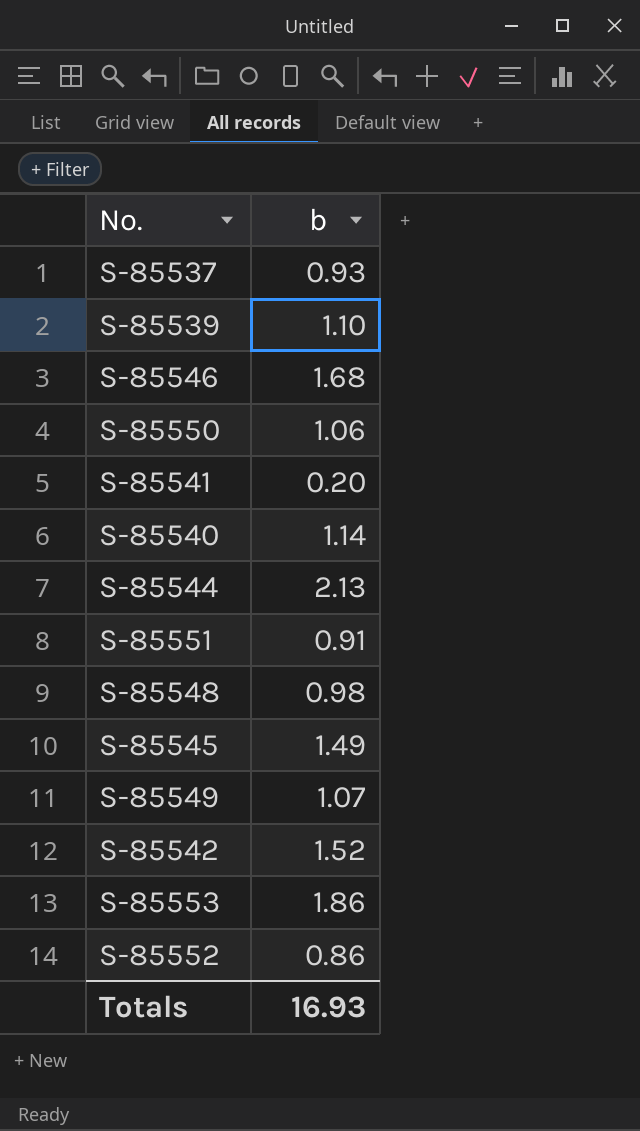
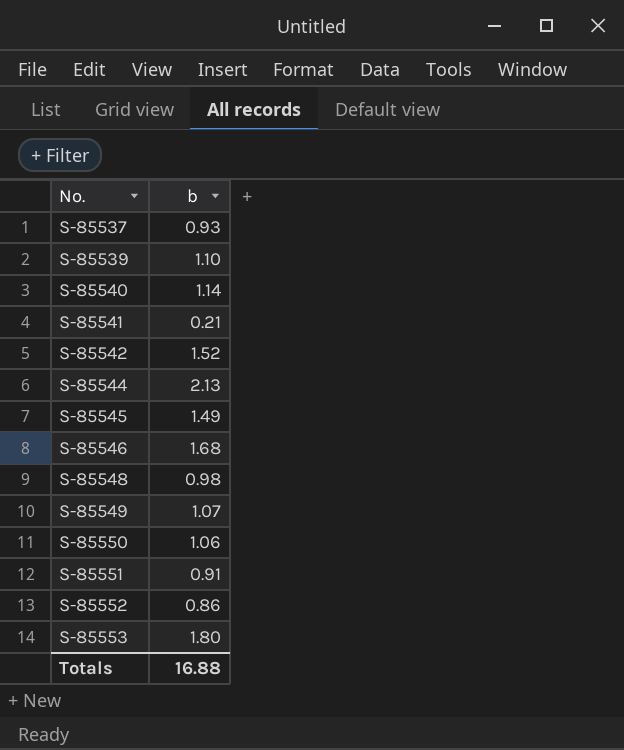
row order: none -> No. ascending
S-85541 | b: 0.20 -> 0.21
S-85553 | b: 1.86 -> 1.80
Totals | b: 16.93 -> 16.88

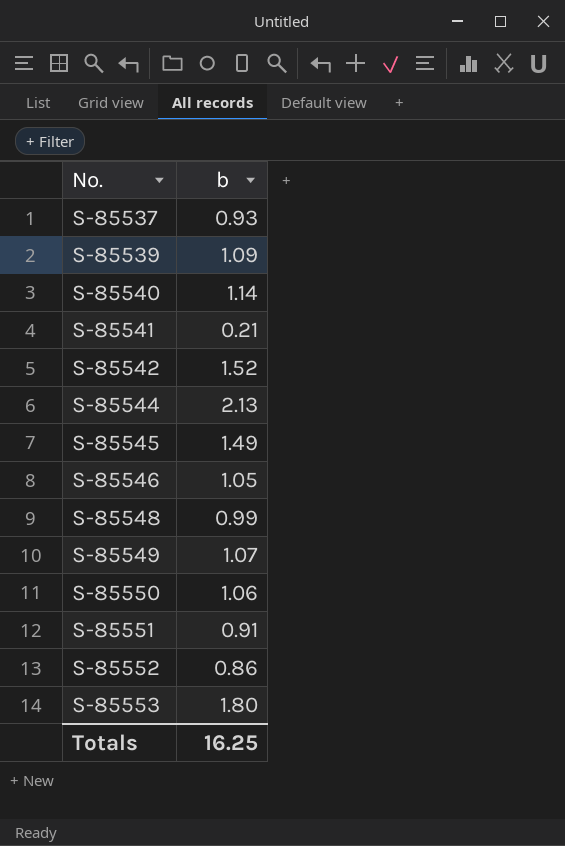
S-85539 | b: 1.10 -> 1.09
S-85546 | b: 1.68 -> 1.05
S-85548 | b: 0.98 -> 0.99
Totals | b: 16.88 -> 16.25

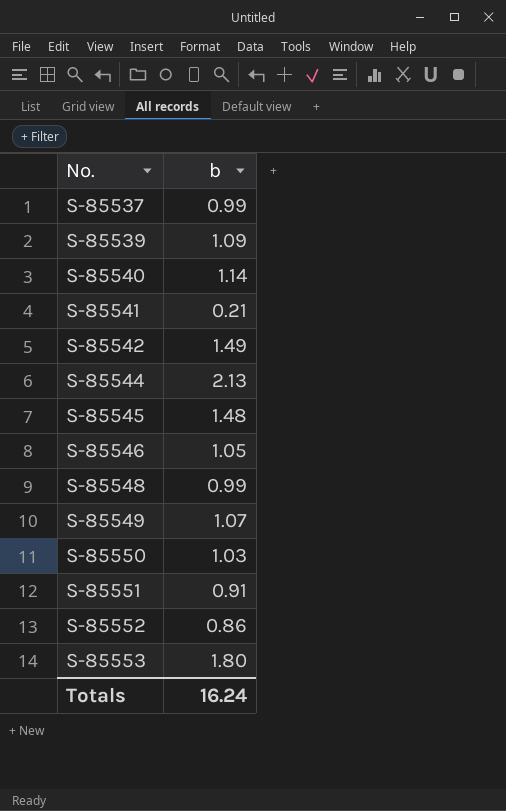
S-85537 | b: 0.93 -> 0.99
S-85542 | b: 1.52 -> 1.49
S-85545 | b: 1.49 -> 1.48
S-85550 | b: 1.06 -> 1.03
Totals | b: 16.25 -> 16.24

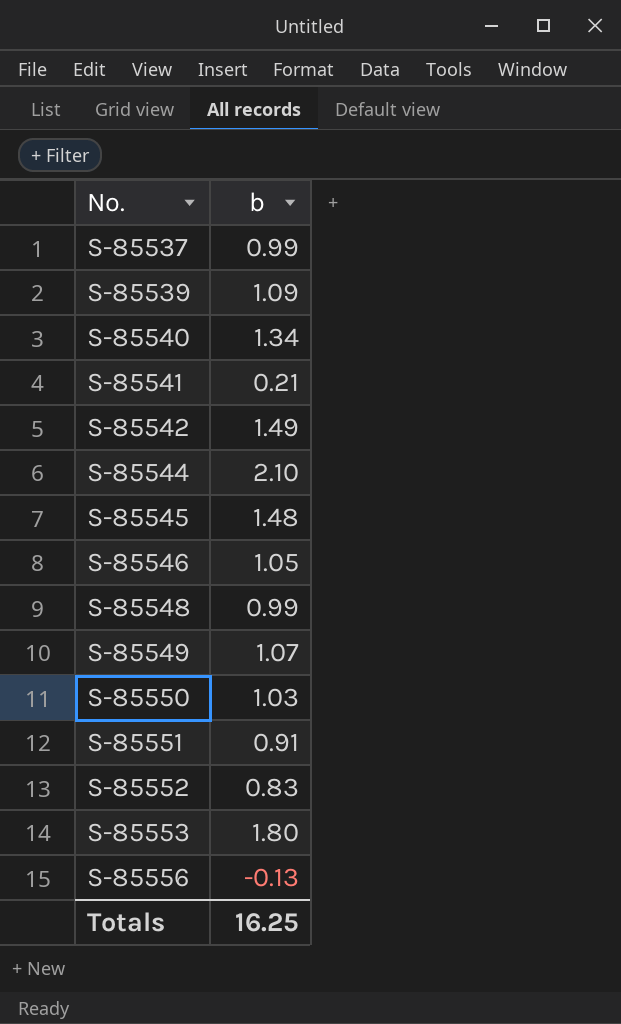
S-85540 | b: 1.14 -> 1.34
S-85544 | b: 2.13 -> 2.10
S-85552 | b: 0.86 -> 0.83
row S-85556: none -> -0.13
Totals | b: 16.24 -> 16.25

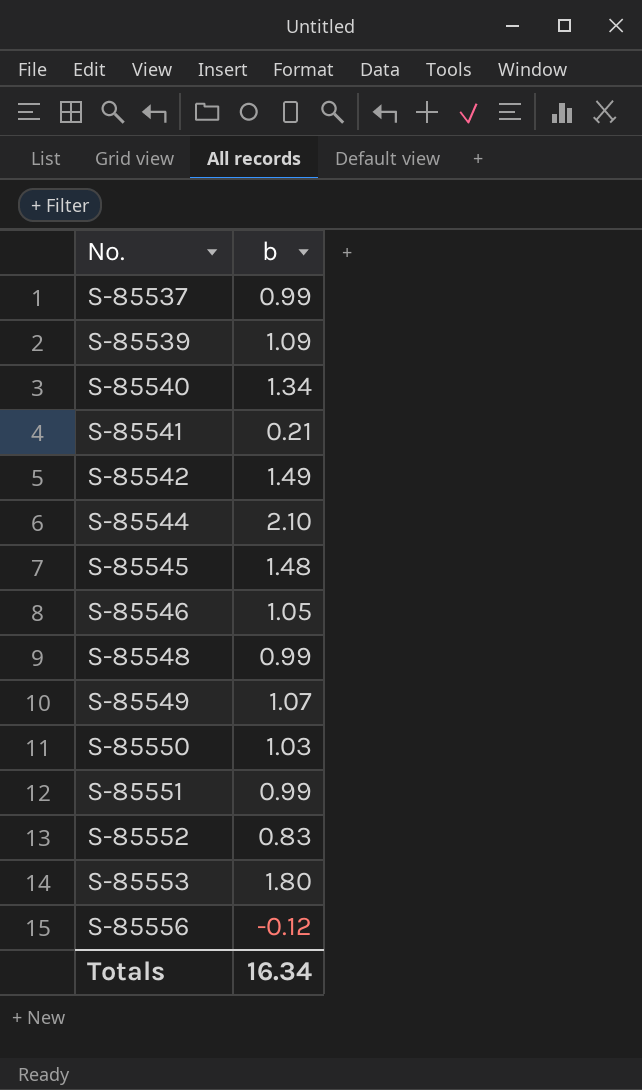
S-85551 | b: 0.91 -> 0.99
S-85556 | b: -0.13 -> -0.12
Totals | b: 16.25 -> 16.34

